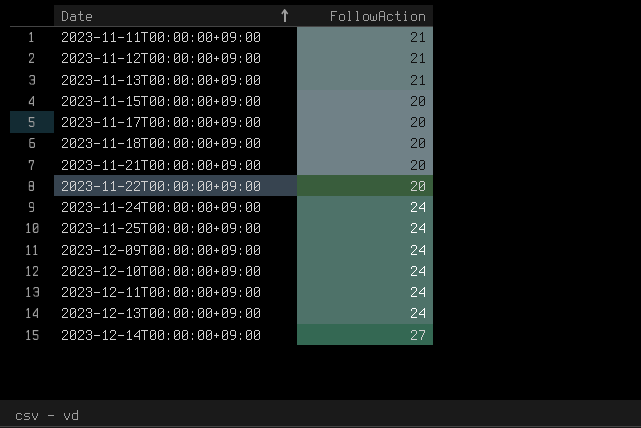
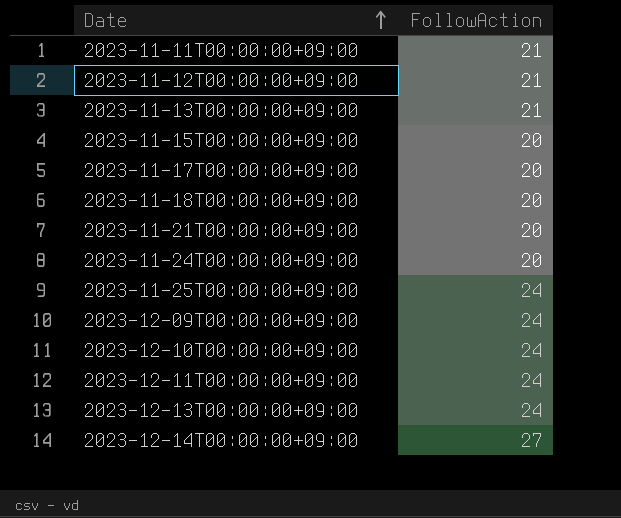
row 2023-11-22T00:00:00+09:00: 20 -> none
2023-11-24T00:00:00+09:00 | FollowAction: 24 -> 20

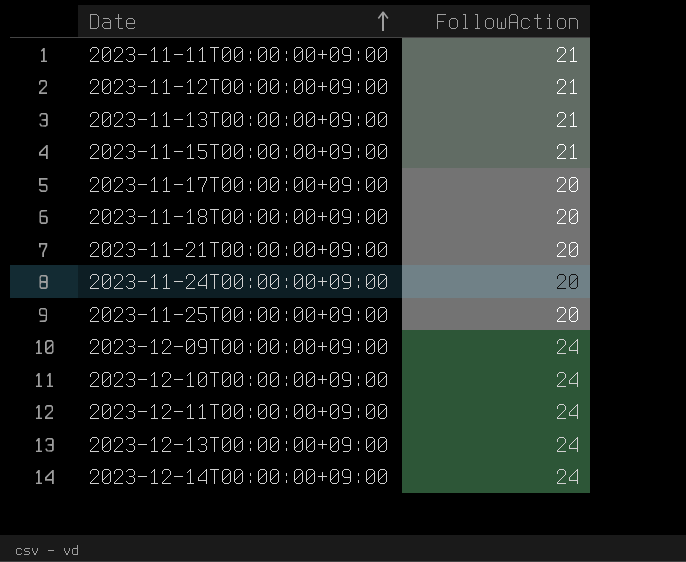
2023-11-15T00:00:00+09:00 | FollowAction: 20 -> 21
2023-11-25T00:00:00+09:00 | FollowAction: 24 -> 20
2023-12-14T00:00:00+09:00 | FollowAction: 27 -> 24

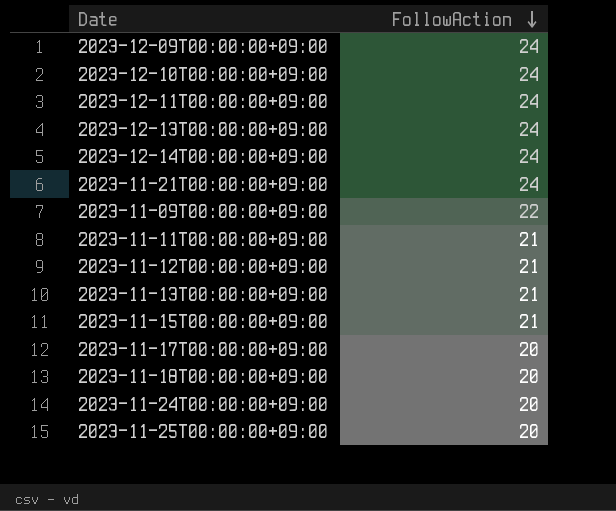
row order: Date ascending -> FollowAction descending
2023-11-21T00:00:00+09:00 | FollowAction: 20 -> 24
row 2023-11-09T00:00:00+09:00: none -> 22

